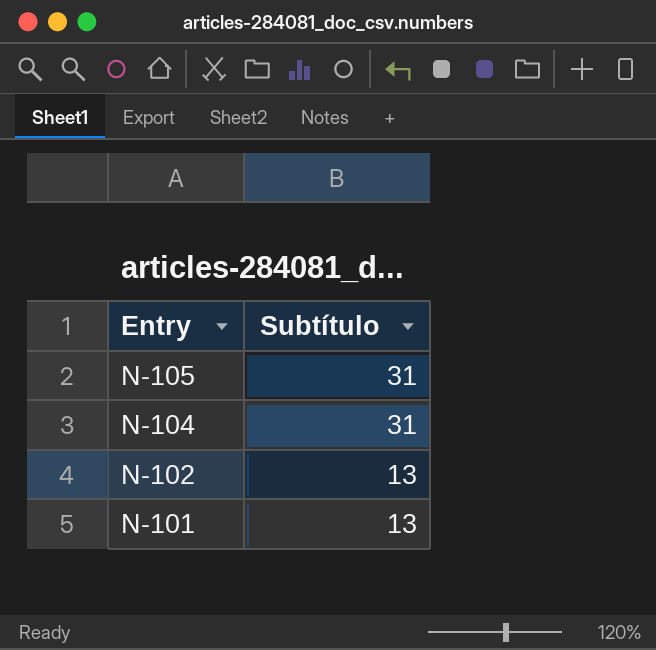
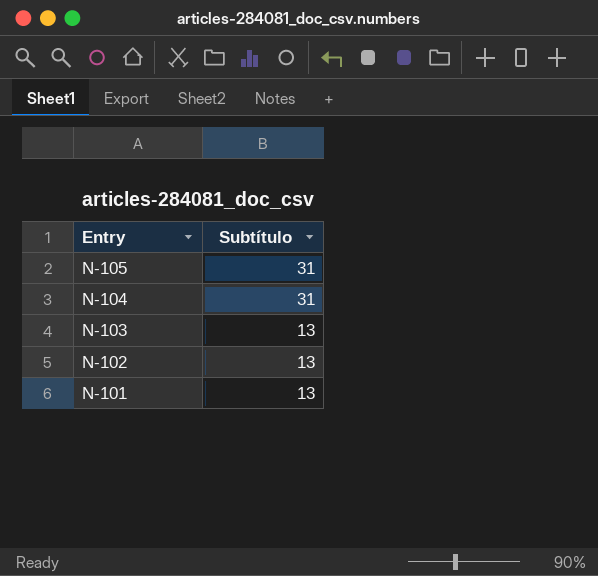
row N-103: none -> 13

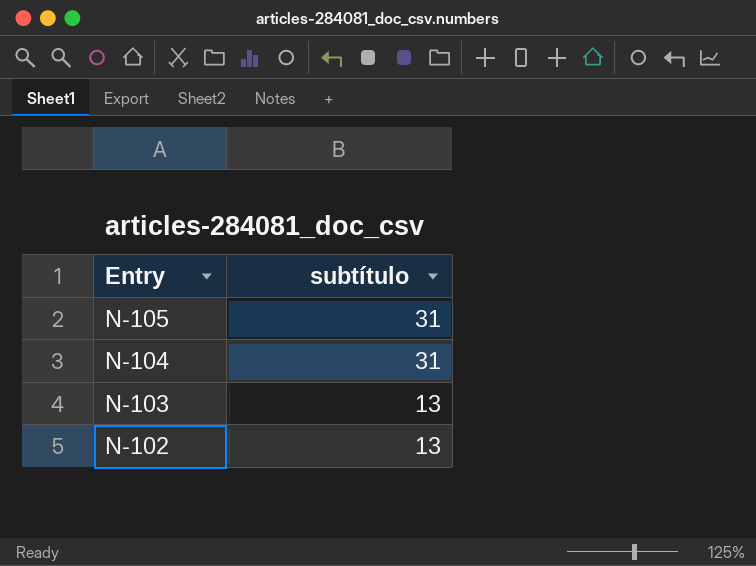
column name: Subtítulo -> subtítulo
row N-101: 13 -> none

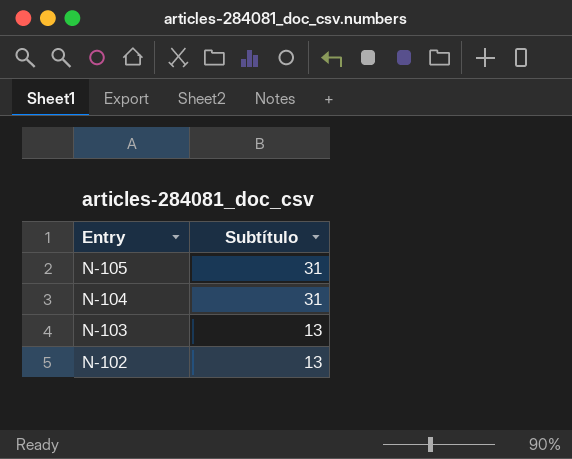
column name: subtítulo -> Subtítulo

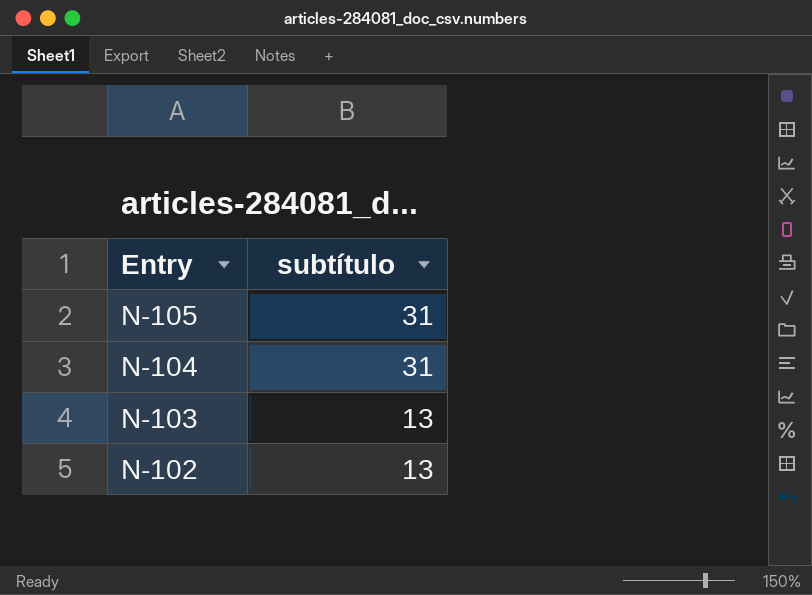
column name: Subtítulo -> subtítulo

